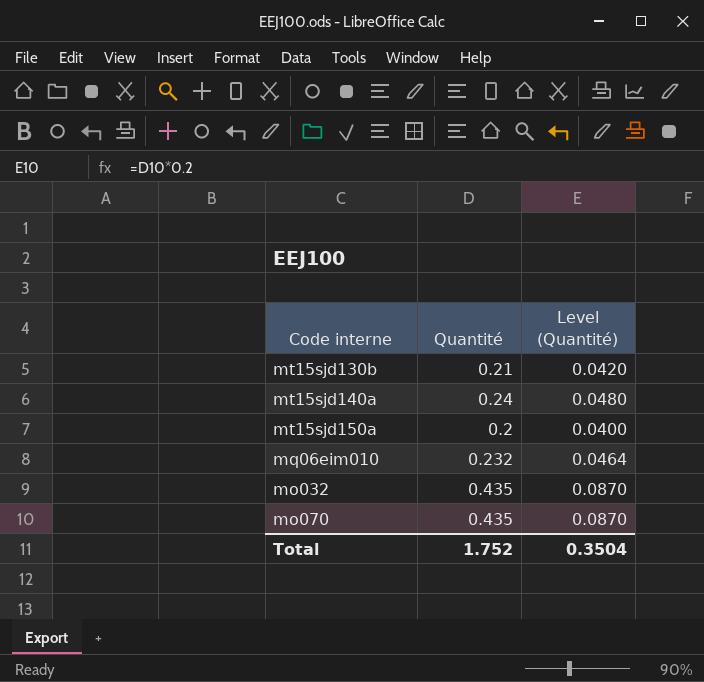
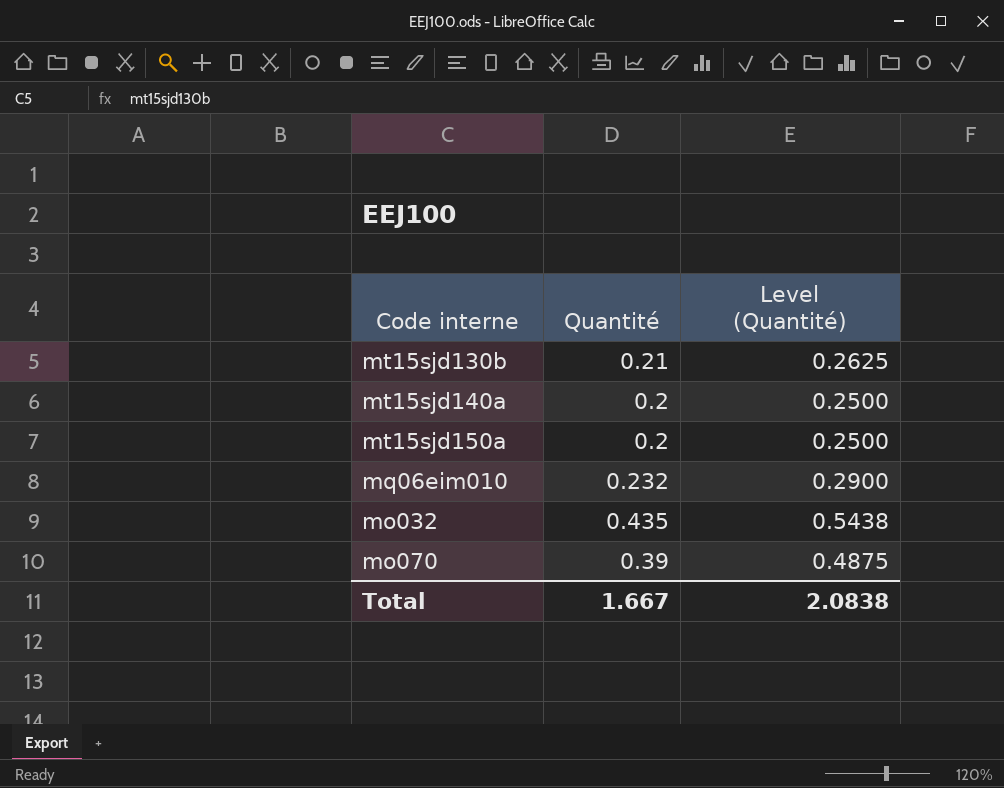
column Level (Quantité) | formula: [Quantité] * 0.2 -> [Quantité] * 1.25
mt15sjd140a | Quantité: 0.24 -> 0.2
mo070 | Quantité: 0.435 -> 0.39
Total | Quantité: 1.752 -> 1.667
Total | Level (Quantité): 0.3504 -> 2.0838

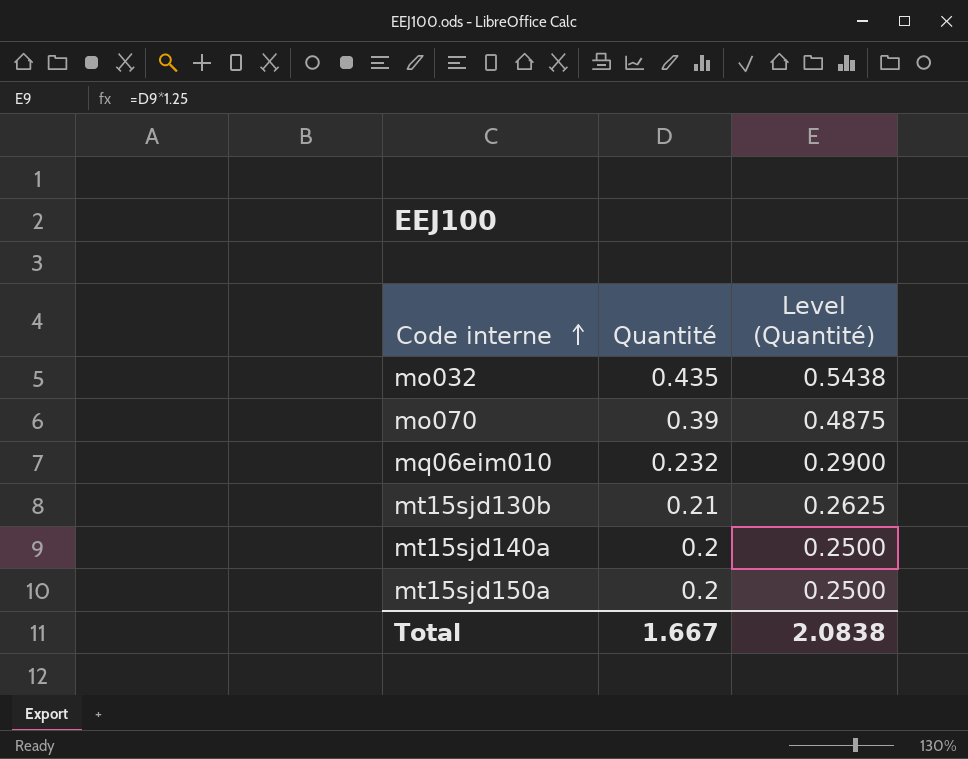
row order: none -> Code interne ascending

